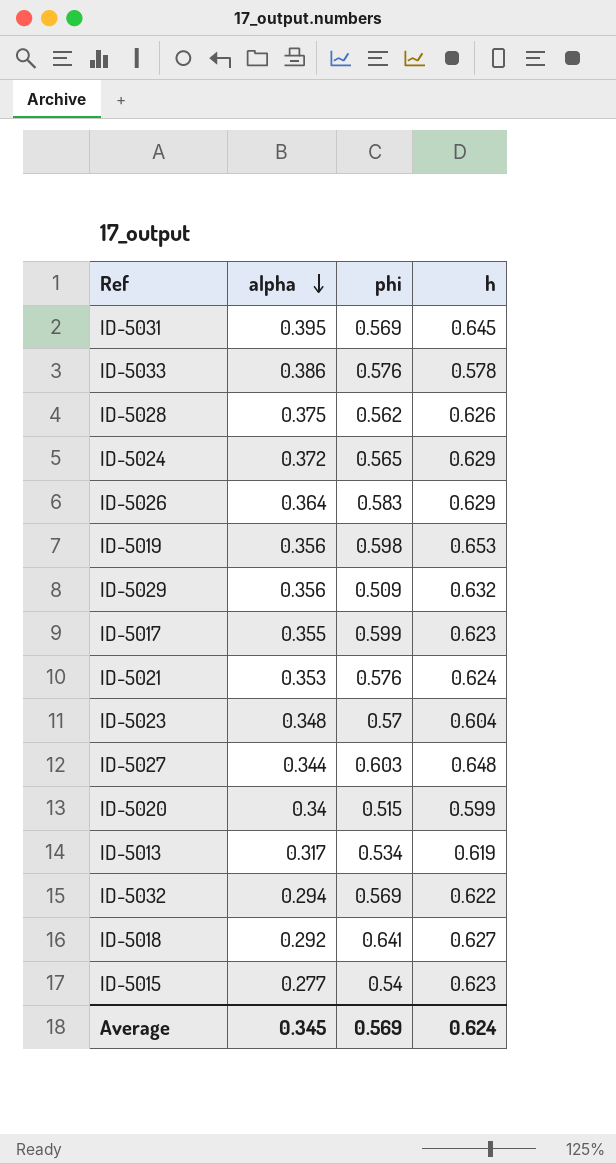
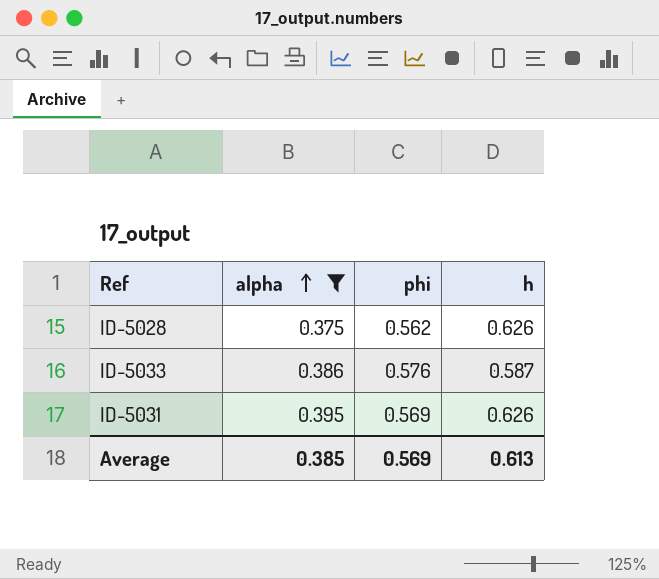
filter: none -> alpha >= 0.375
row order: alpha descending -> alpha ascending
ID-5033 | h: 0.578 -> 0.587
ID-5031 | h: 0.645 -> 0.626
Average | alpha: 0.345 -> 0.385
Average | h: 0.624 -> 0.613

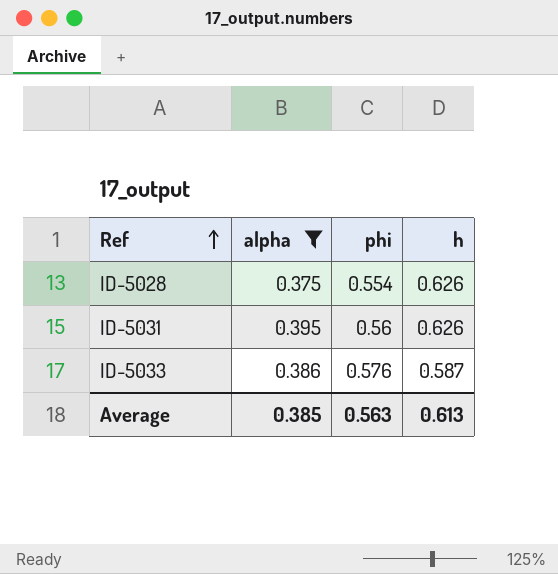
row order: alpha ascending -> Ref ascending
ID-5028 | phi: 0.562 -> 0.554
ID-5031 | phi: 0.569 -> 0.56
Average | phi: 0.569 -> 0.563

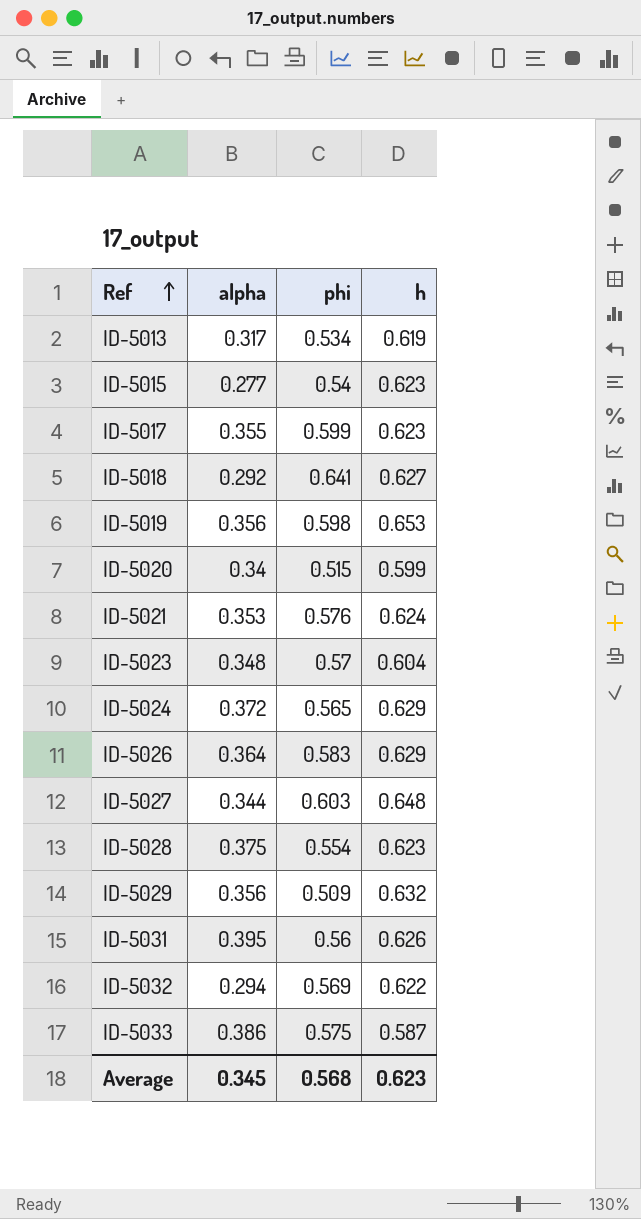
filter: alpha >= 0.375 -> none
ID-5028 | h: 0.626 -> 0.623
ID-5033 | phi: 0.576 -> 0.575
Average | alpha: 0.385 -> 0.345
Average | phi: 0.563 -> 0.568
Average | h: 0.613 -> 0.623

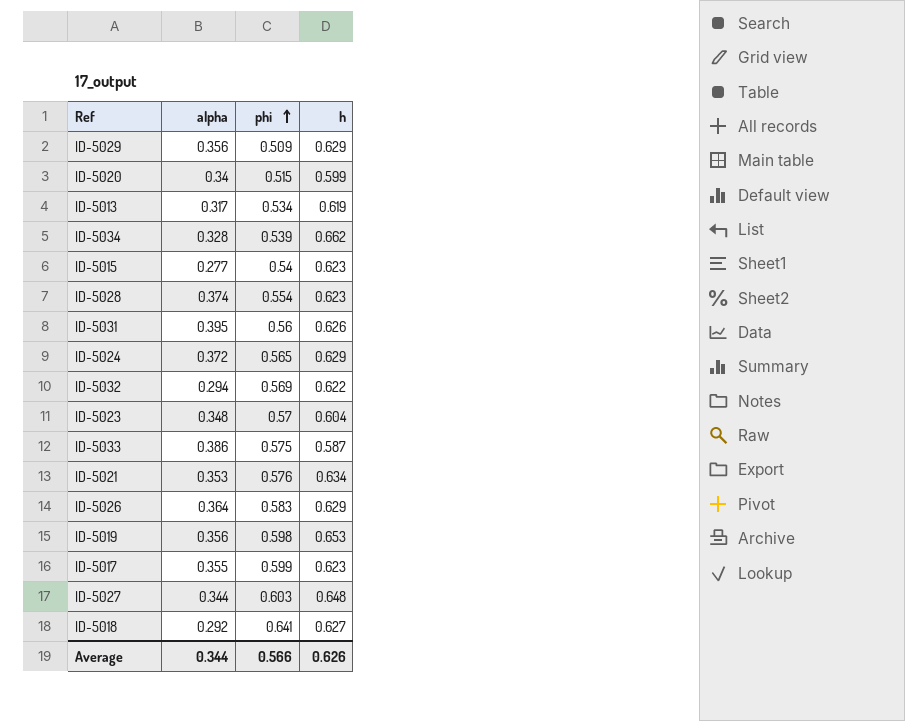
row order: Ref ascending -> phi ascending
ID-5029 | h: 0.632 -> 0.629
row ID-5034: none -> 0.328 | 0.539 | 0.662
ID-5028 | alpha: 0.375 -> 0.374
ID-5021 | h: 0.624 -> 0.634
Average | alpha: 0.345 -> 0.344
Average | phi: 0.568 -> 0.566
Average | h: 0.623 -> 0.626

